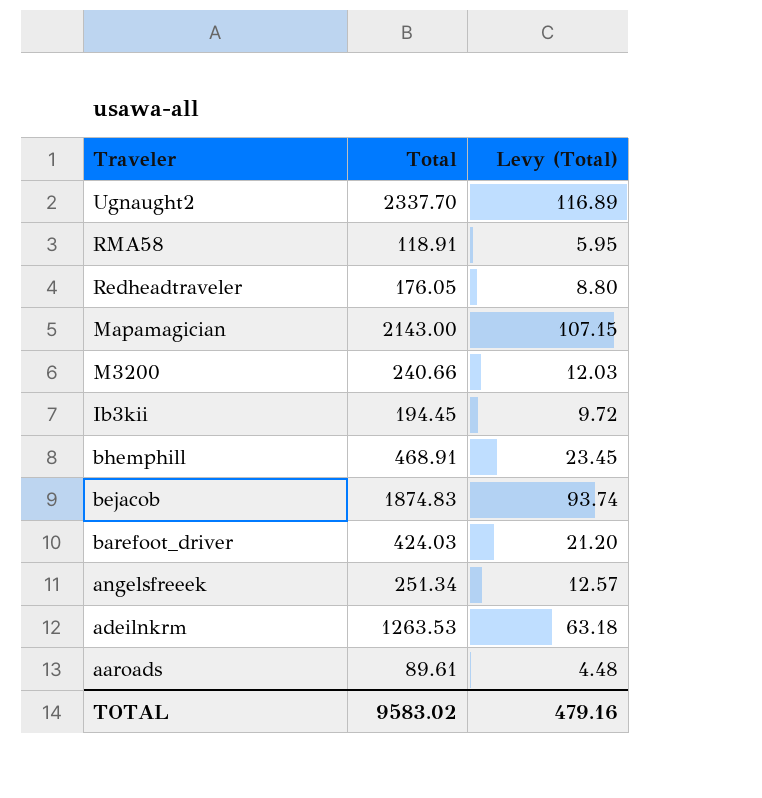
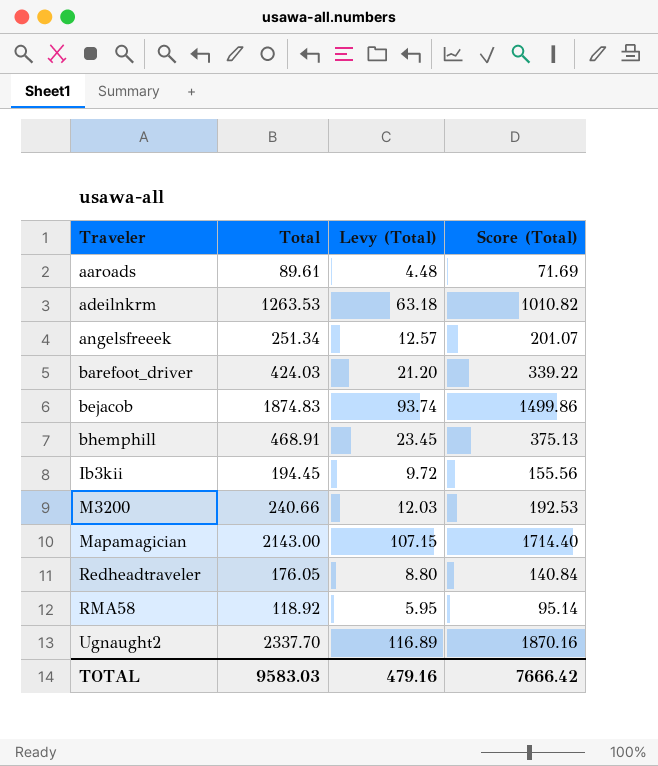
row order: Traveler descending -> Traveler ascending
column Score (Total) | formula: none -> [Total] * 0.8
RMA58 | Total: 118.91 -> 118.92
TOTAL | Total: 9583.02 -> 9583.03

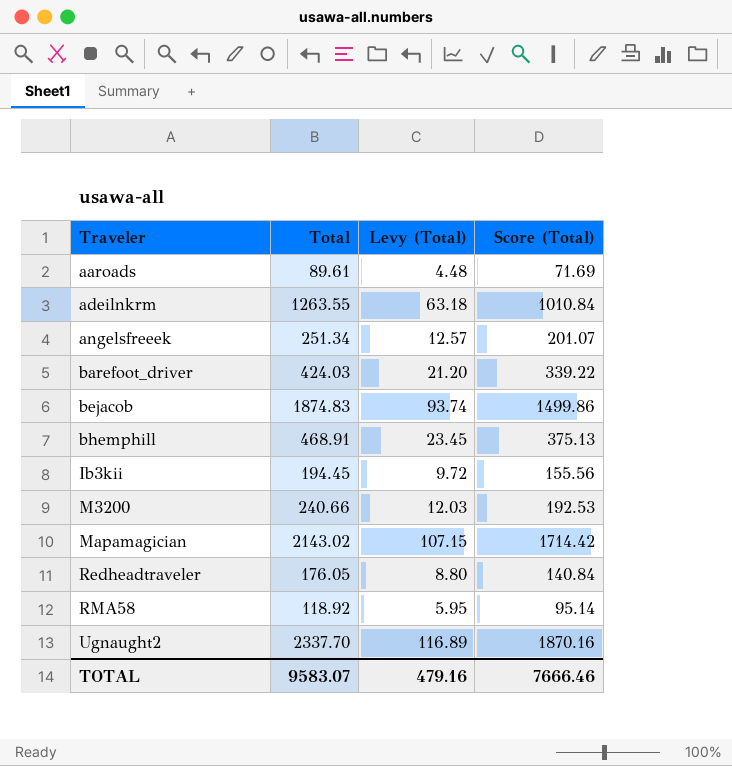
adeilnkrm | Total: 1263.53 -> 1263.55
adeilnkrm | Score (Total): 1010.82 -> 1010.84
Mapamagician | Total: 2143.00 -> 2143.02
Mapamagician | Score (Total): 1714.40 -> 1714.42
TOTAL | Total: 9583.03 -> 9583.07
TOTAL | Score (Total): 7666.42 -> 7666.46

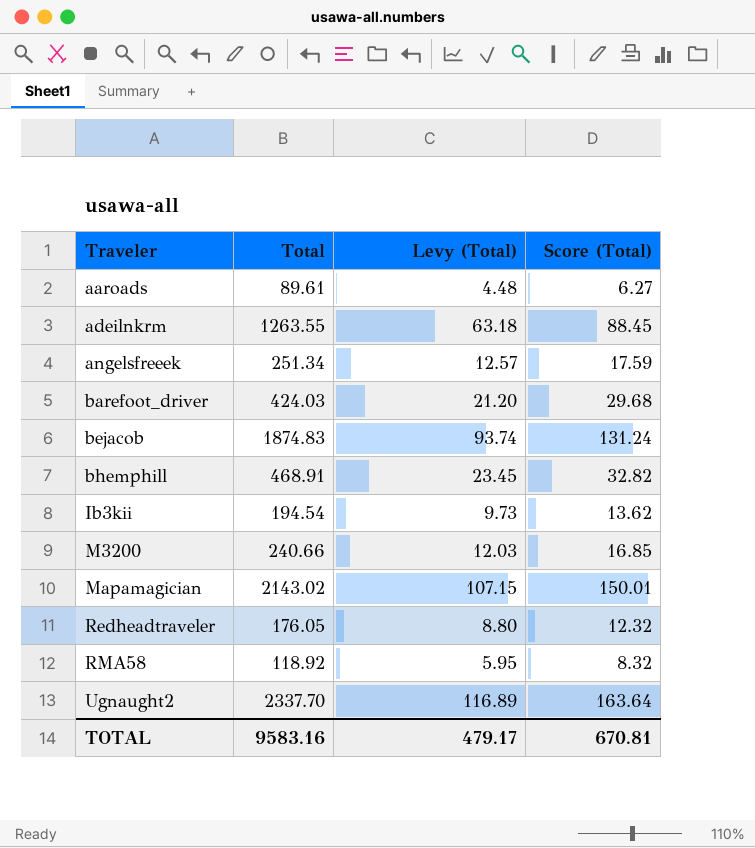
column Score (Total) | formula: [Total] * 0.8 -> [Total] * 0.07
Ib3kii | Total: 194.45 -> 194.54
Ib3kii | Levy (Total): 9.72 -> 9.73
TOTAL | Total: 9583.07 -> 9583.16
TOTAL | Levy (Total): 479.16 -> 479.17
TOTAL | Score (Total): 7666.46 -> 670.81

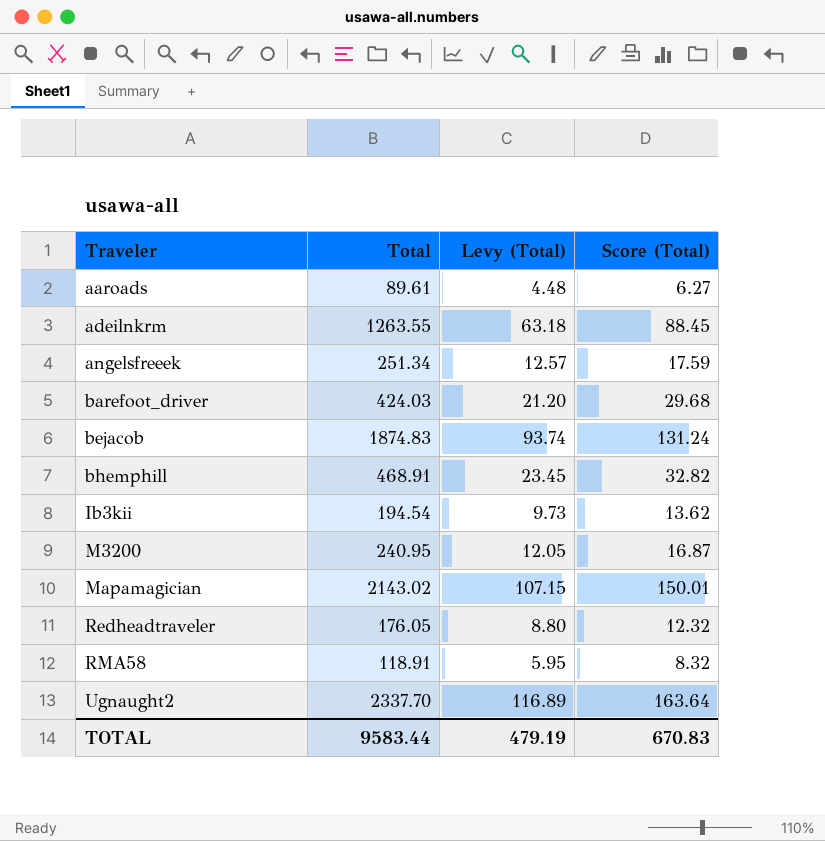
M3200 | Total: 240.66 -> 240.95
M3200 | Levy (Total): 12.03 -> 12.05
M3200 | Score (Total): 16.85 -> 16.87
RMA58 | Total: 118.92 -> 118.91
TOTAL | Total: 9583.16 -> 9583.44
TOTAL | Levy (Total): 479.17 -> 479.19
TOTAL | Score (Total): 670.81 -> 670.83

